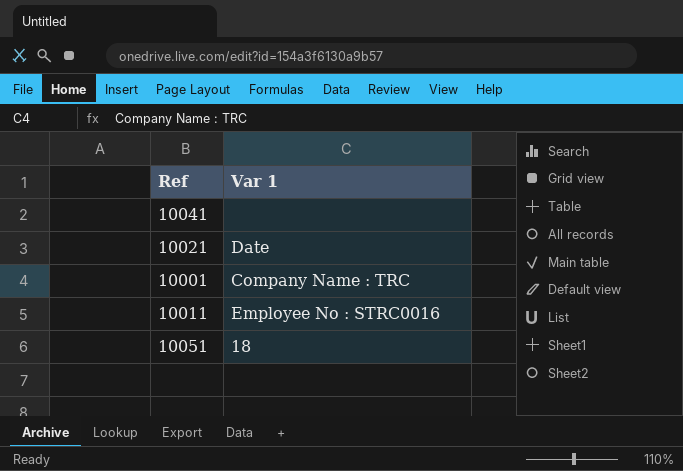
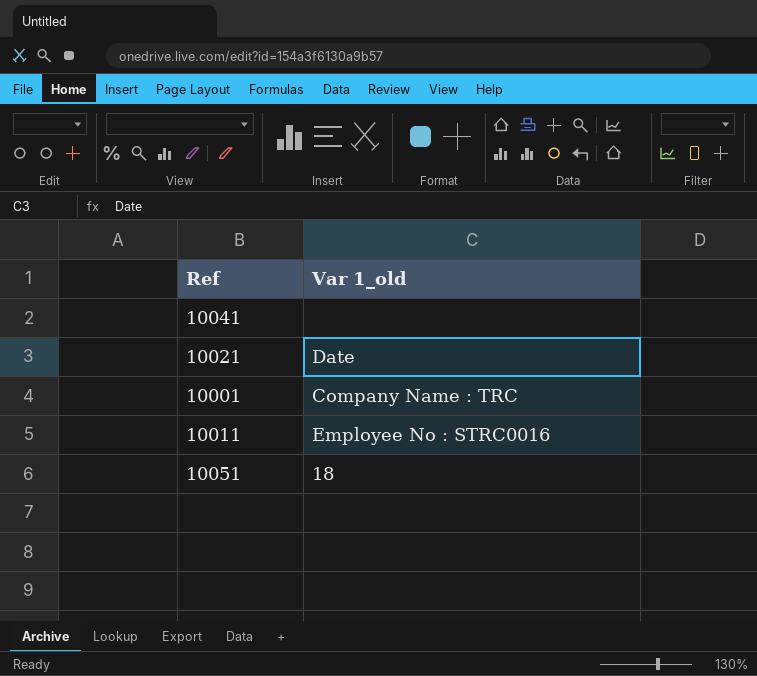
column name: Var 1 -> Var 1_old

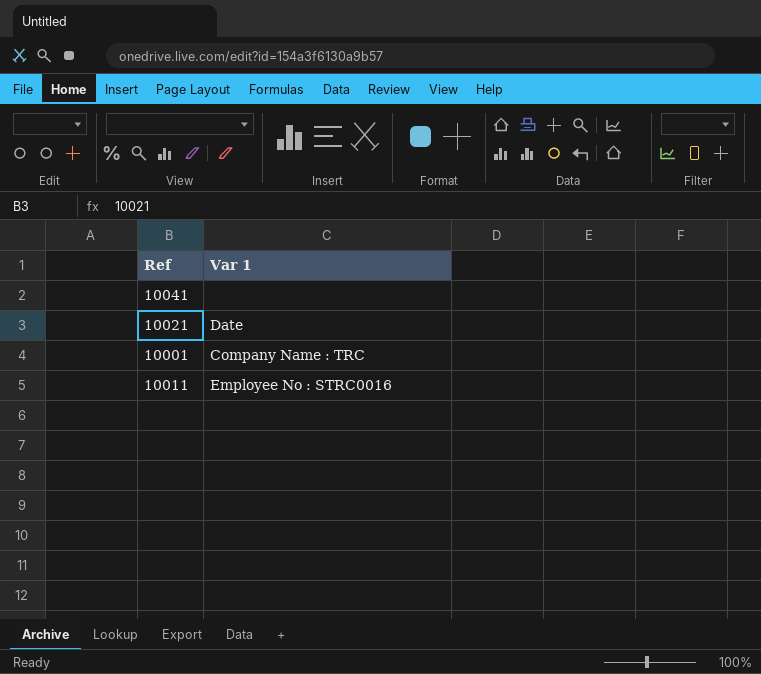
column name: Var 1_old -> Var 1
row 10051: 18 -> none

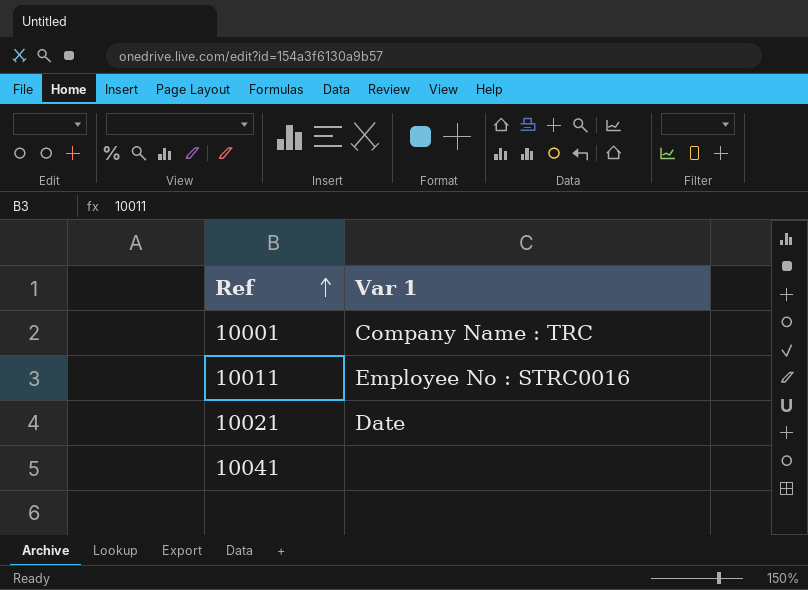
row order: none -> Ref ascending

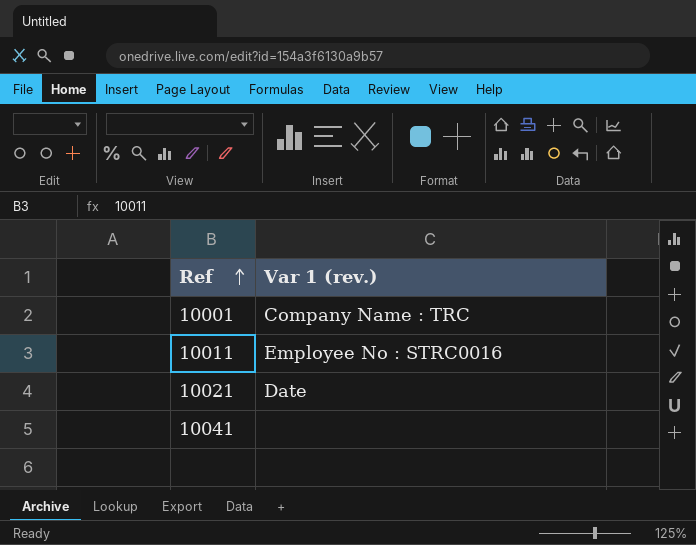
column name: Var 1 -> Var 1 (rev.)

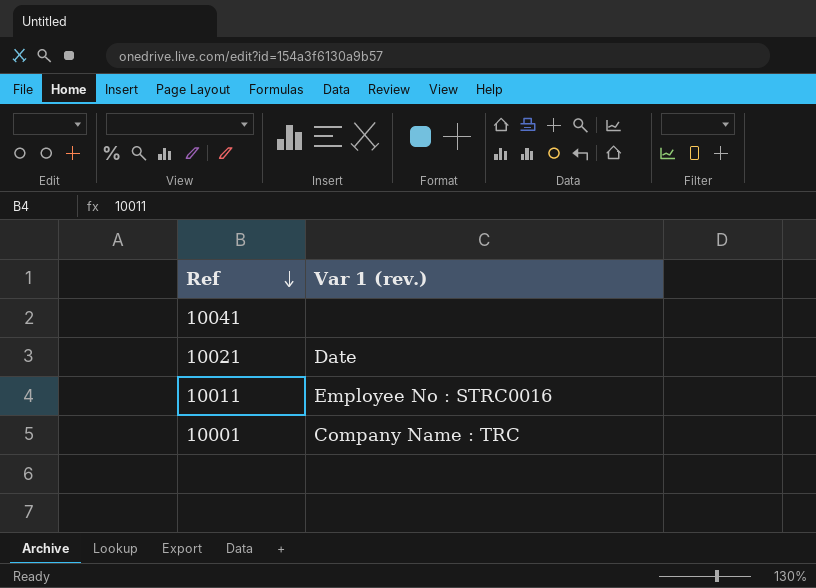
row order: Ref ascending -> Ref descending

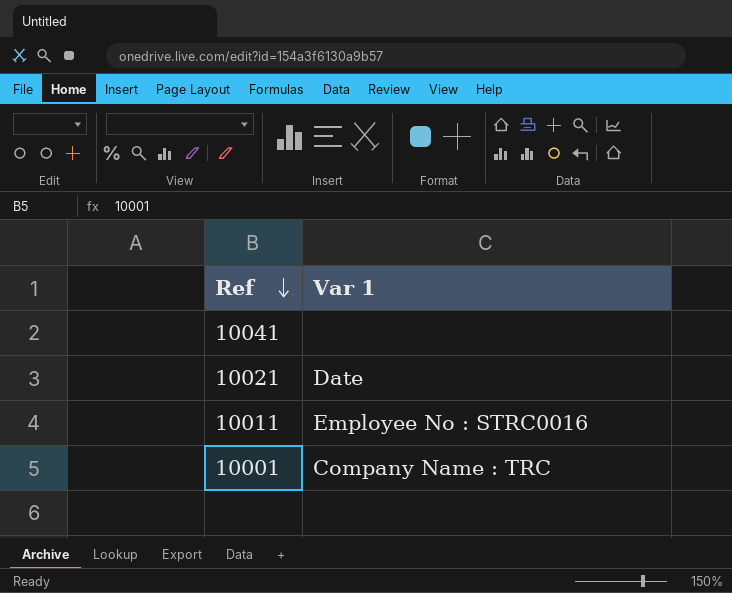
column name: Var 1 (rev.) -> Var 1

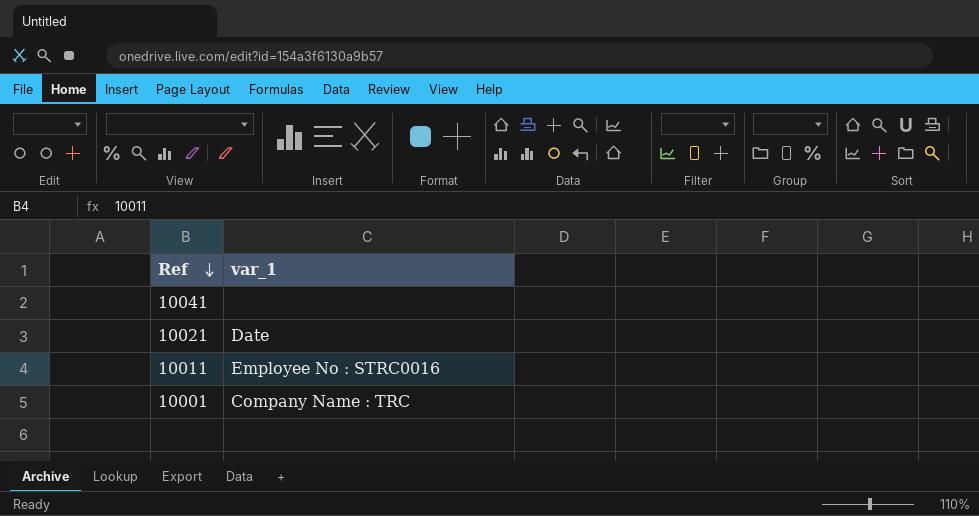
column name: Var 1 -> var_1

